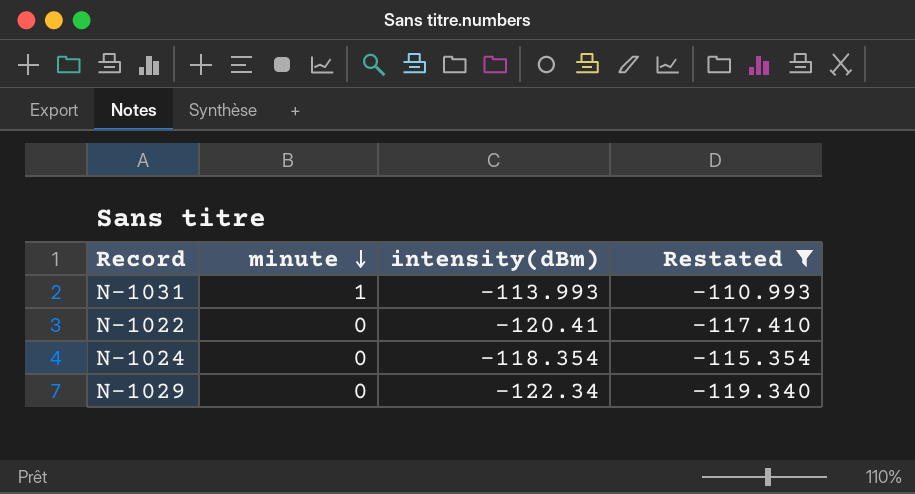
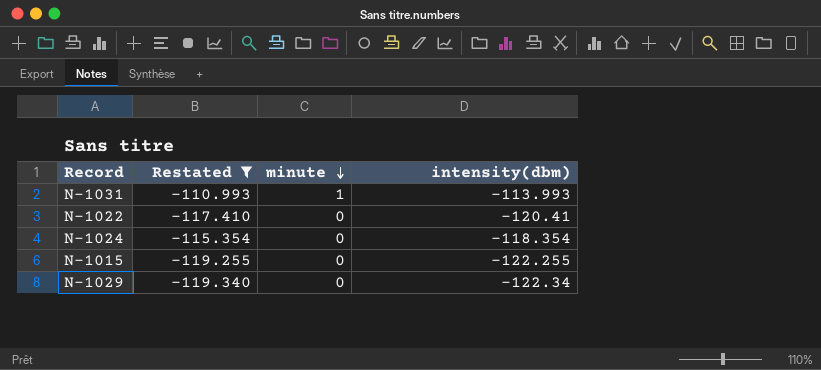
column Restated | position: 4 -> 2
column name: intensity(dBm) -> intensity(dbm)
row N-1015: none -> -119.255 | 0 | -122.255

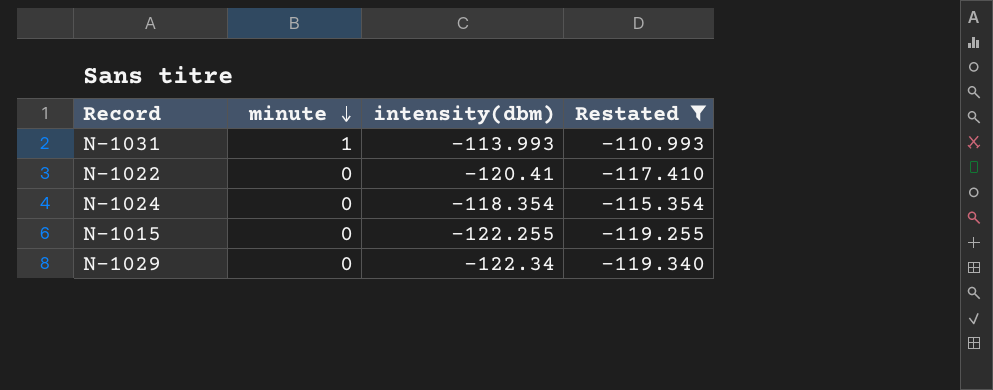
column Restated | position: 2 -> 4

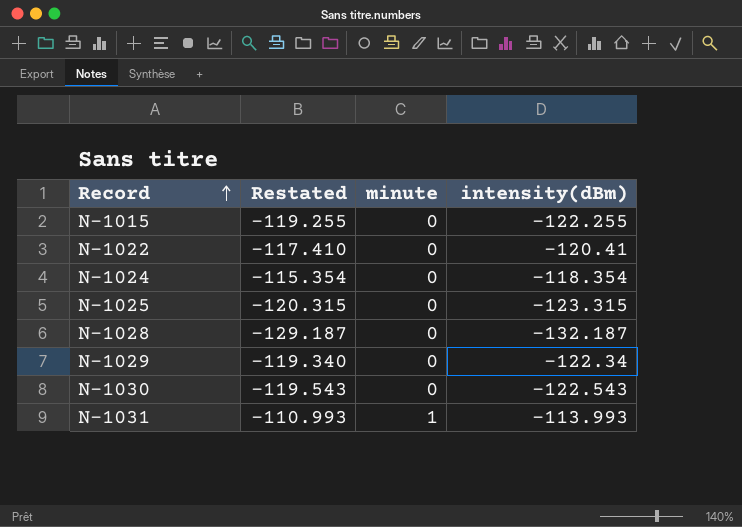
filter: Restated >= -119.340 -> none
row order: minute descending -> Record ascending
column Restated | position: 4 -> 2
column name: intensity(dbm) -> intensity(dBm)

